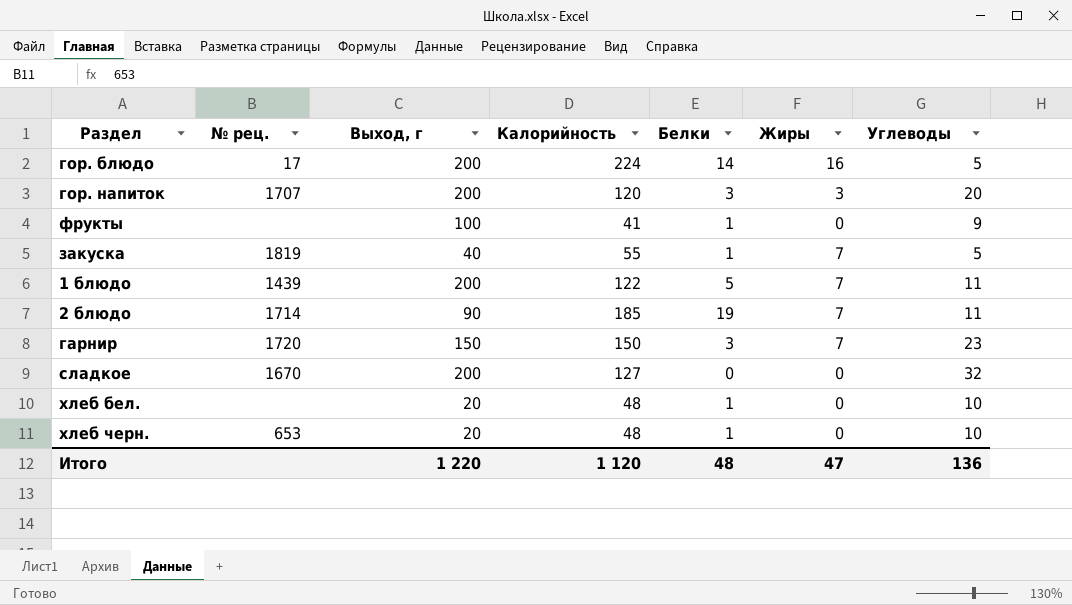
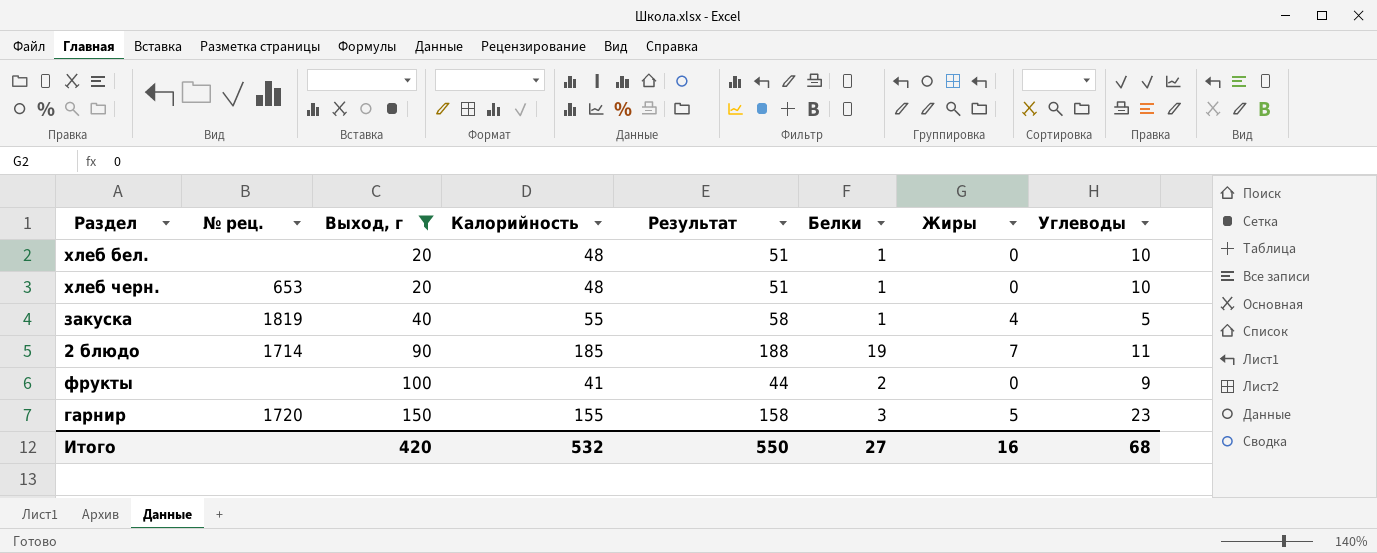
filter: none -> Выход, г != 200
row order: none -> Выход, г ascending
column Результат | formula: none -> [Калорийность] + 3
закуска | Жиры: 7 -> 4
фрукты | Белки: 1 -> 2
гарнир | Калорийность: 150 -> 155
гарнир | Жиры: 7 -> 5
Итого | Выход, г: 1 220 -> 420
Итого | Калорийность: 1 120 -> 532
Итого | Белки: 48 -> 27
Итого | Жиры: 47 -> 16
Итого | Углеводы: 136 -> 68

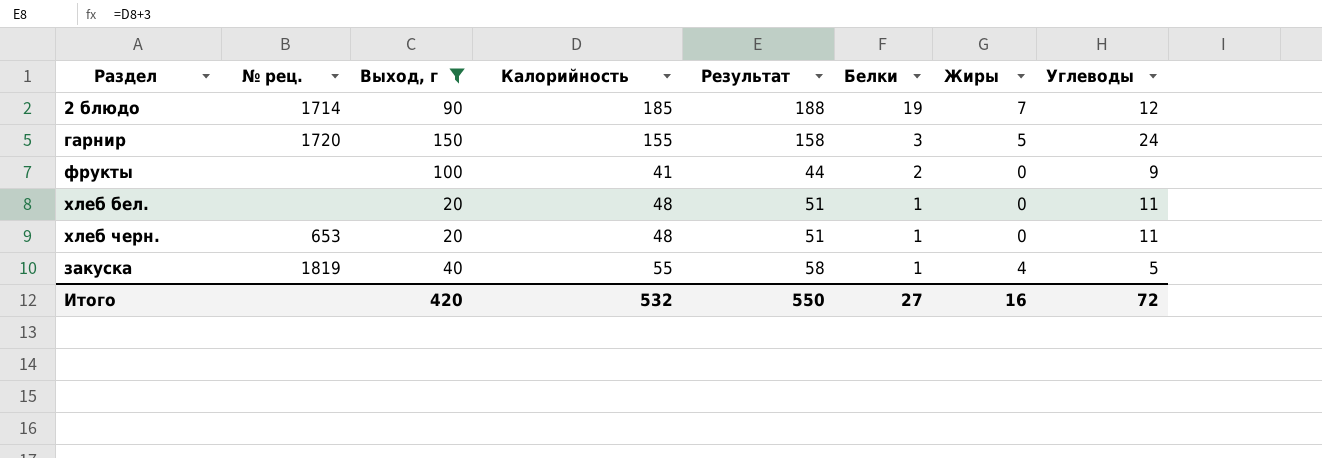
row order: Выход, г ascending -> Белки descending
2 блюдо | Углеводы: 11 -> 12
гарнир | Углеводы: 23 -> 24
хлеб бел. | Углеводы: 10 -> 11
хлеб черн. | Углеводы: 10 -> 11
Итого | Углеводы: 68 -> 72

